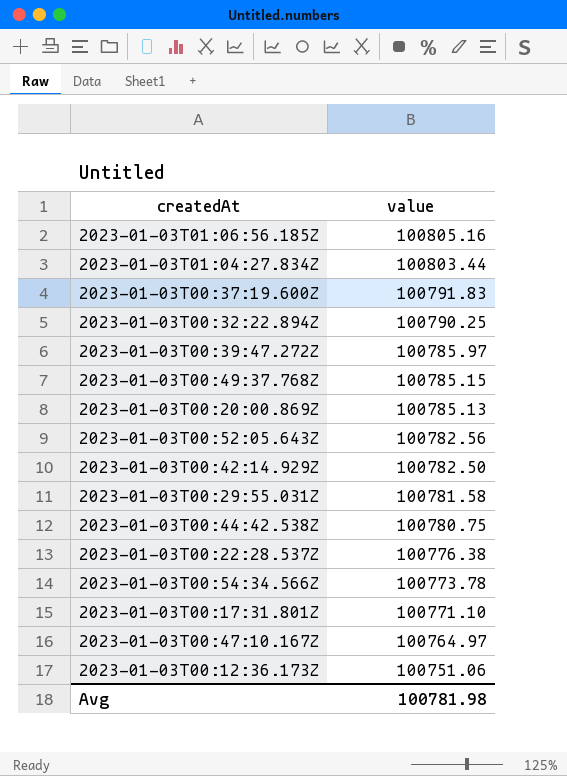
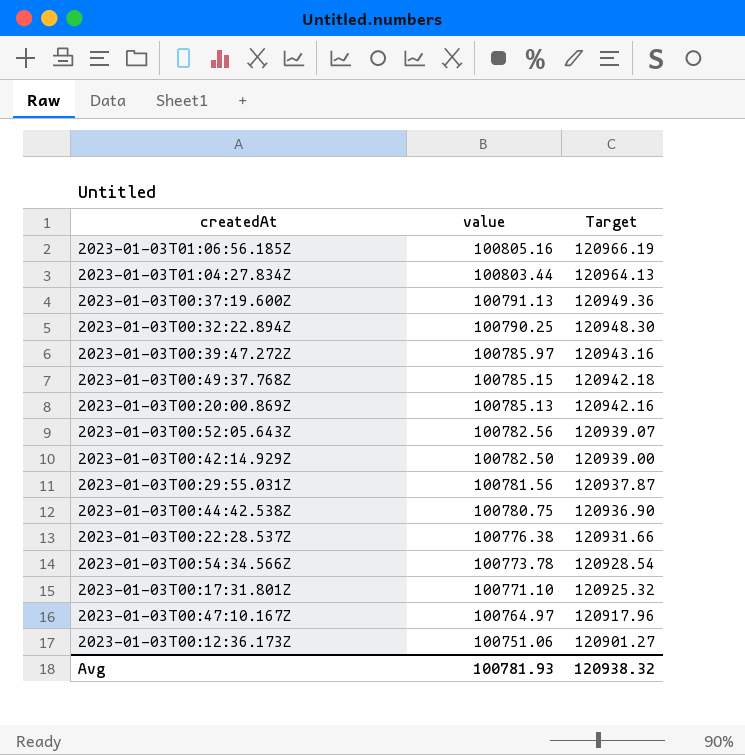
column Target | formula: none -> [value] * 1.2
2023-01-03T00:37:19.600Z | value: 100791.83 -> 100791.13
2023-01-03T00:29:55.031Z | value: 100781.58 -> 100781.56
Avg | value: 100781.98 -> 100781.93

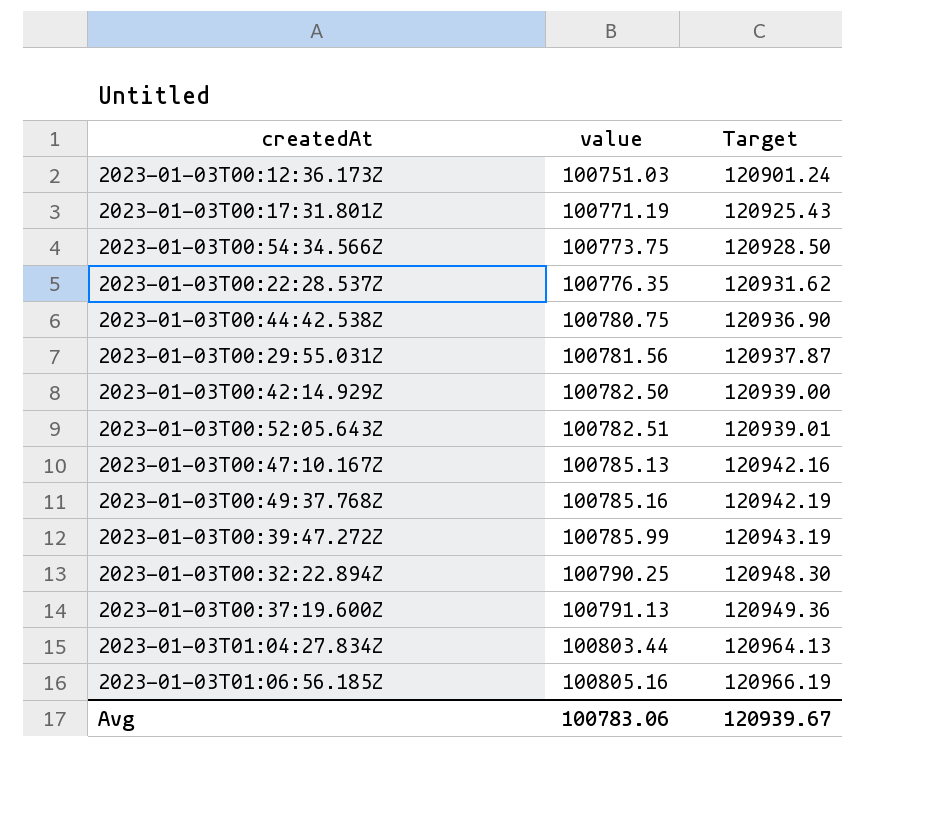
row order: value descending -> value ascending
row 2023-01-03T00:20:00.869Z: 100785.13 | 120942.16 -> none
2023-01-03T00:12:36.173Z | value: 100751.06 -> 100751.03
2023-01-03T00:12:36.173Z | Target: 120901.27 -> 120901.24
2023-01-03T00:17:31.801Z | value: 100771.10 -> 100771.19
2023-01-03T00:17:31.801Z | Target: 120925.32 -> 120925.43
2023-01-03T00:54:34.566Z | value: 100773.78 -> 100773.75
2023-01-03T00:54:34.566Z | Target: 120928.54 -> 120928.50
2023-01-03T00:22:28.537Z | value: 100776.38 -> 100776.35
2023-01-03T00:22:28.537Z | Target: 120931.66 -> 120931.62
2023-01-03T00:52:05.643Z | value: 100782.56 -> 100782.51
2023-01-03T00:52:05.643Z | Target: 120939.07 -> 120939.01
2023-01-03T00:47:10.167Z | value: 100764.97 -> 100785.13
2023-01-03T00:47:10.167Z | Target: 120917.96 -> 120942.16
2023-01-03T00:49:37.768Z | value: 100785.15 -> 100785.16
2023-01-03T00:49:37.768Z | Target: 120942.18 -> 120942.19
2023-01-03T00:39:47.272Z | value: 100785.97 -> 100785.99
2023-01-03T00:39:47.272Z | Target: 120943.16 -> 120943.19
Avg | value: 100781.93 -> 100783.06
Avg | Target: 120938.32 -> 120939.67

